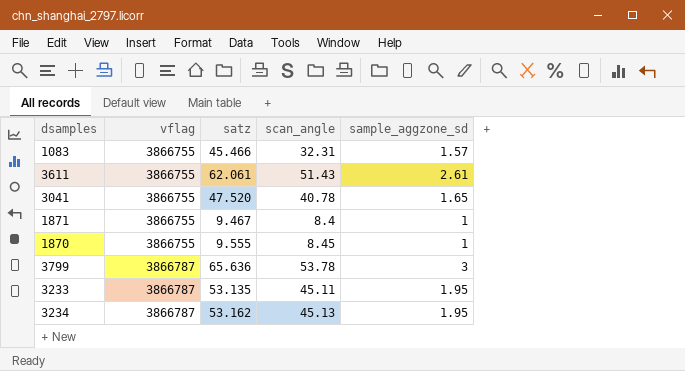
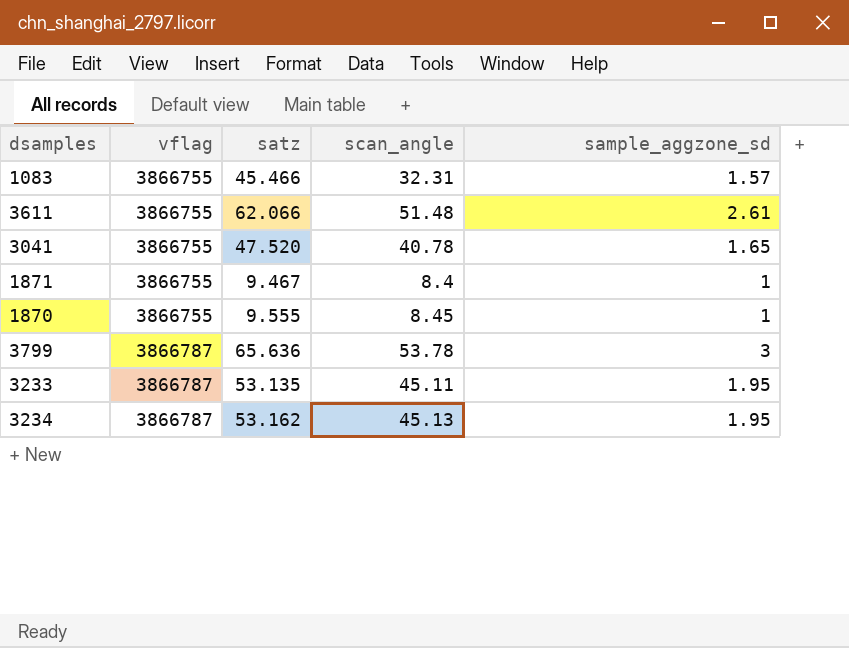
3611 | satz: 62.061 -> 62.066
3611 | scan_angle: 51.43 -> 51.48

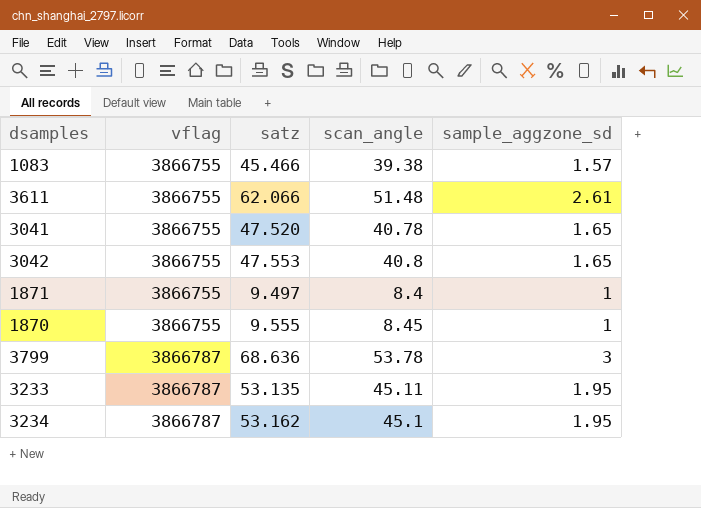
1083 | scan_angle: 32.31 -> 39.38
row 3042: none -> 3866755 | 47.553 | 40.8 | 1.65
1871 | satz: 9.467 -> 9.497
3799 | satz: 65.636 -> 68.636
3234 | scan_angle: 45.13 -> 45.1

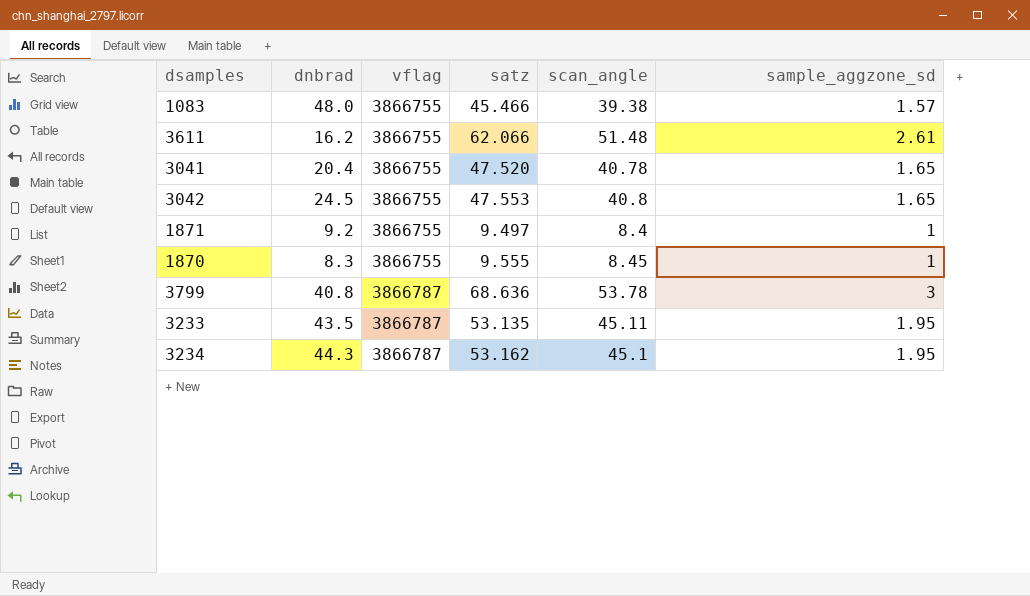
column dnbrad | position: none -> 2

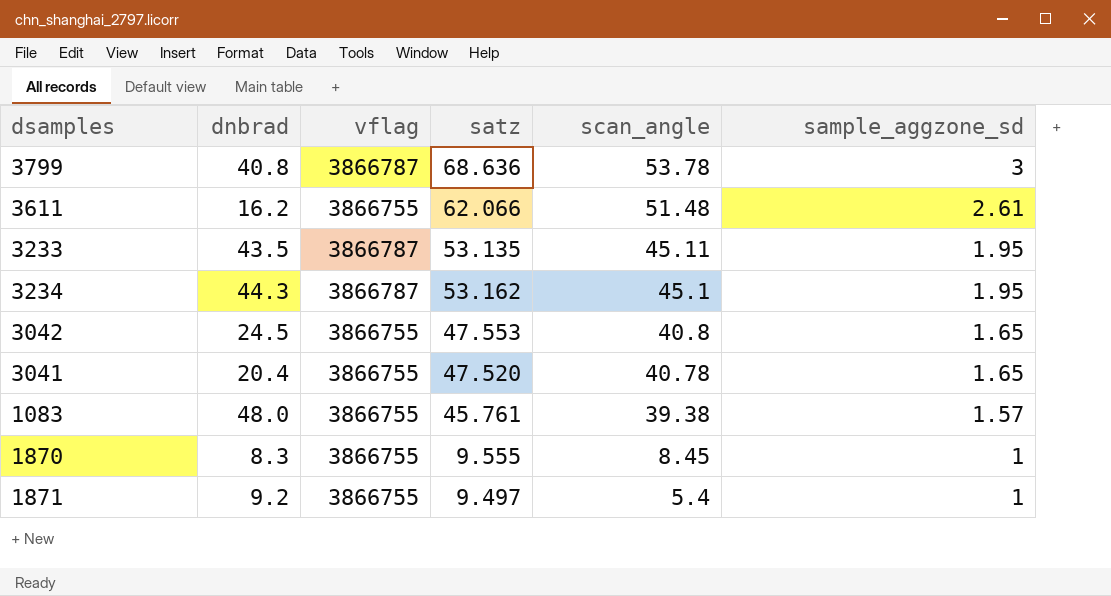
row order: vflag ascending -> scan_angle descending
1083 | satz: 45.466 -> 45.761
1871 | scan_angle: 8.4 -> 5.4

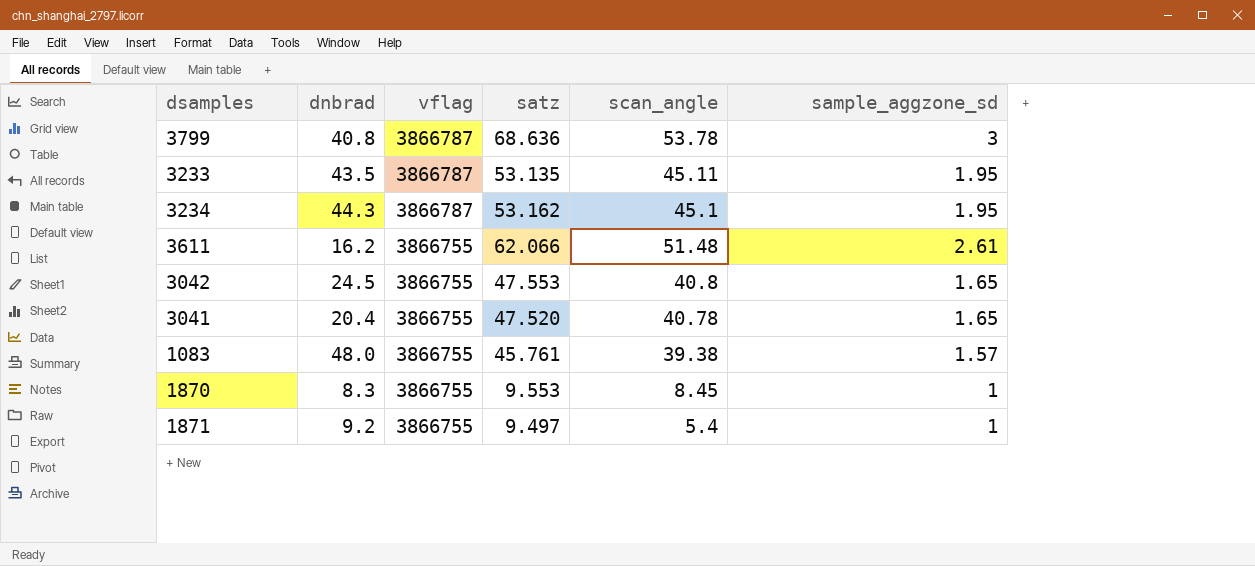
row order: scan_angle descending -> vflag descending
1870 | satz: 9.555 -> 9.553

